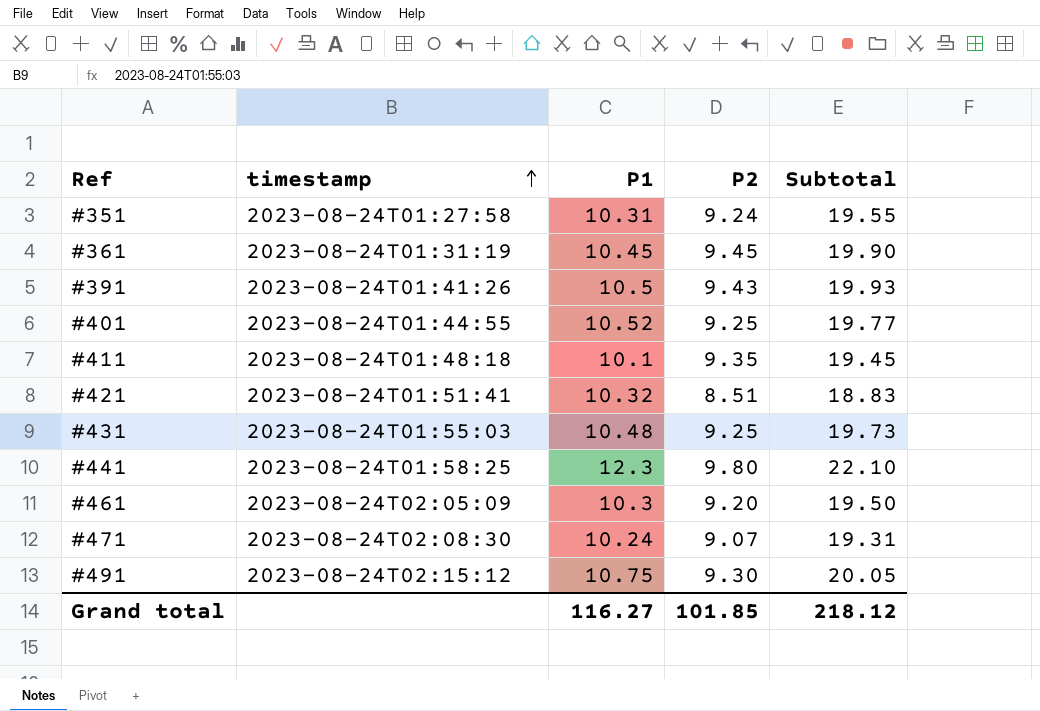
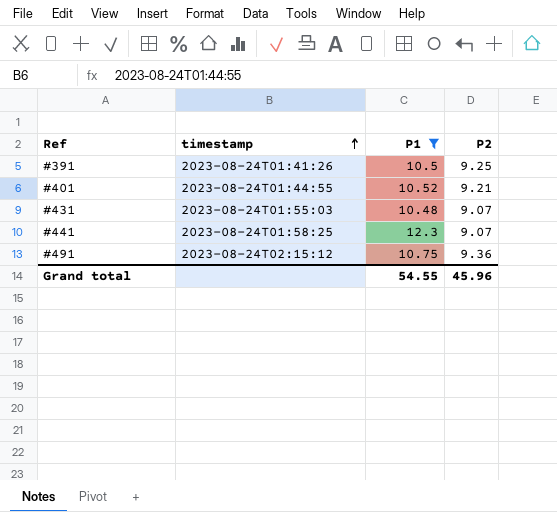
filter: none -> P1 >= 10.48
column Subtotal | formula: [P1] + [P2] -> none
#391 | P2: 9.43 -> 9.25
#401 | P2: 9.25 -> 9.21
#431 | P2: 9.25 -> 9.07
#441 | P2: 9.80 -> 9.07
#491 | P2: 9.30 -> 9.36
Grand total | P1: 116.27 -> 54.55
Grand total | P2: 101.85 -> 45.96

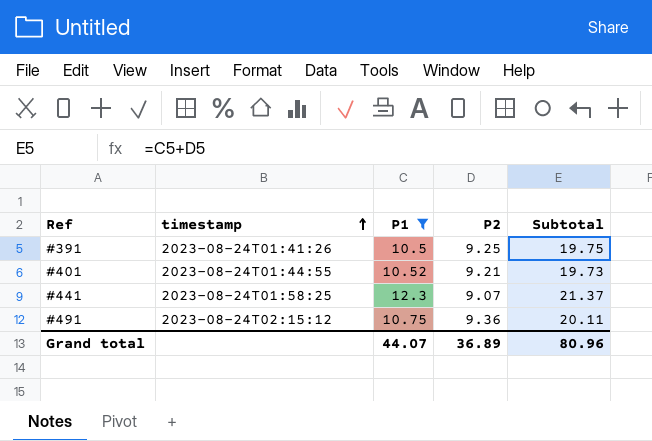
column Subtotal | formula: none -> [P1] + [P2]
row #431: 2023-08-24T01:55:03 | 10.48 | 9.07 -> none
Grand total | P1: 54.55 -> 44.07
Grand total | P2: 45.96 -> 36.89

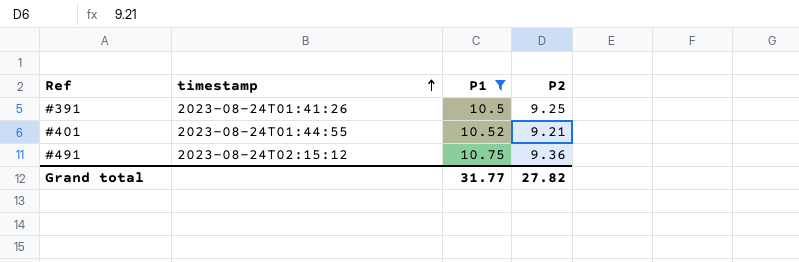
column Subtotal | formula: [P1] + [P2] -> none
row #441: 2023-08-24T01:58:25 | 12.3 | 9.07 | 21.37 -> none
Grand total | P1: 44.07 -> 31.77
Grand total | P2: 36.89 -> 27.82

